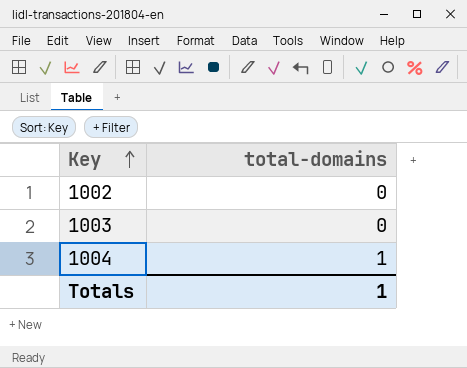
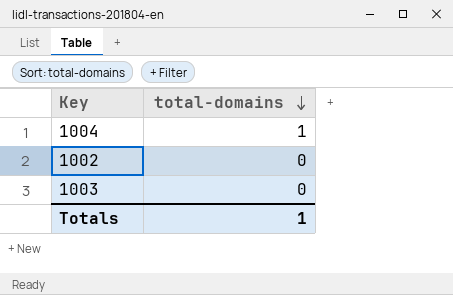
row order: Key ascending -> total-domains descending

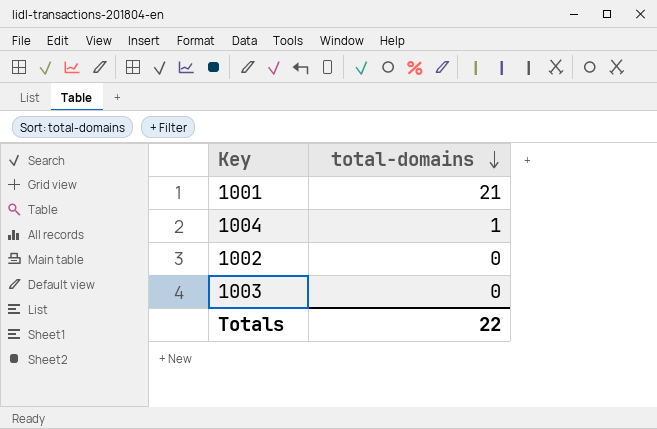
row 1001: none -> 21
Totals | total-domains: 1 -> 22

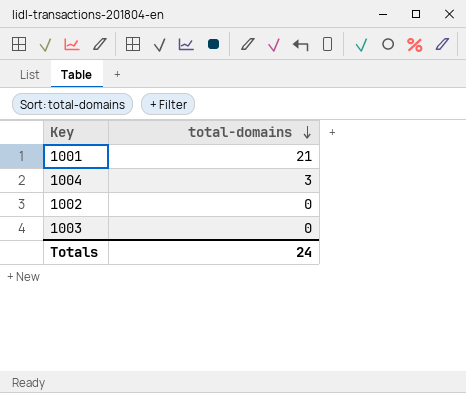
1004 | total-domains: 1 -> 3
Totals | total-domains: 22 -> 24

